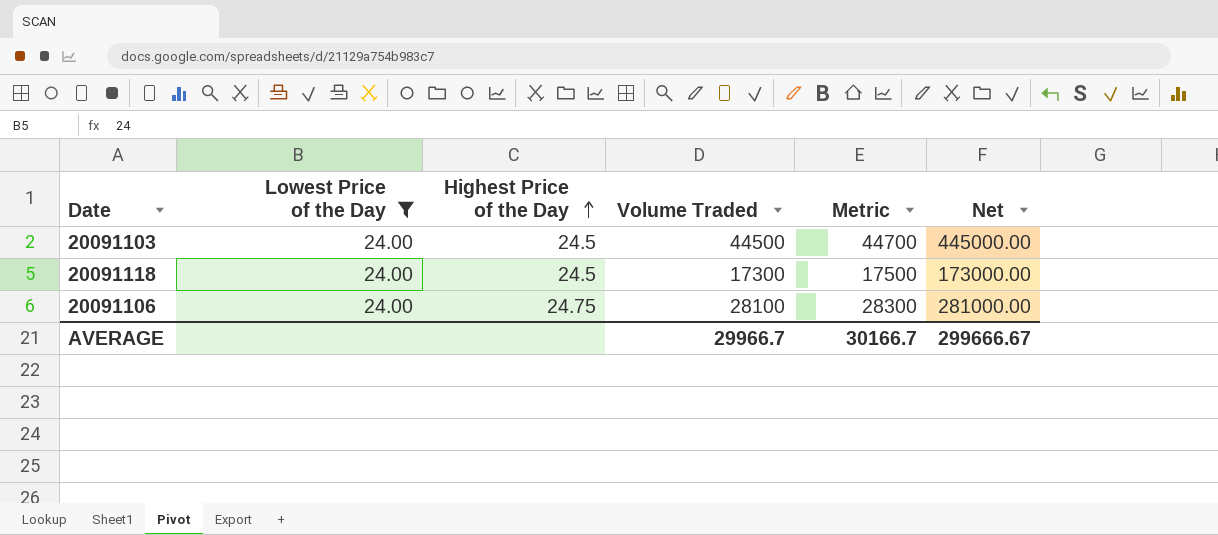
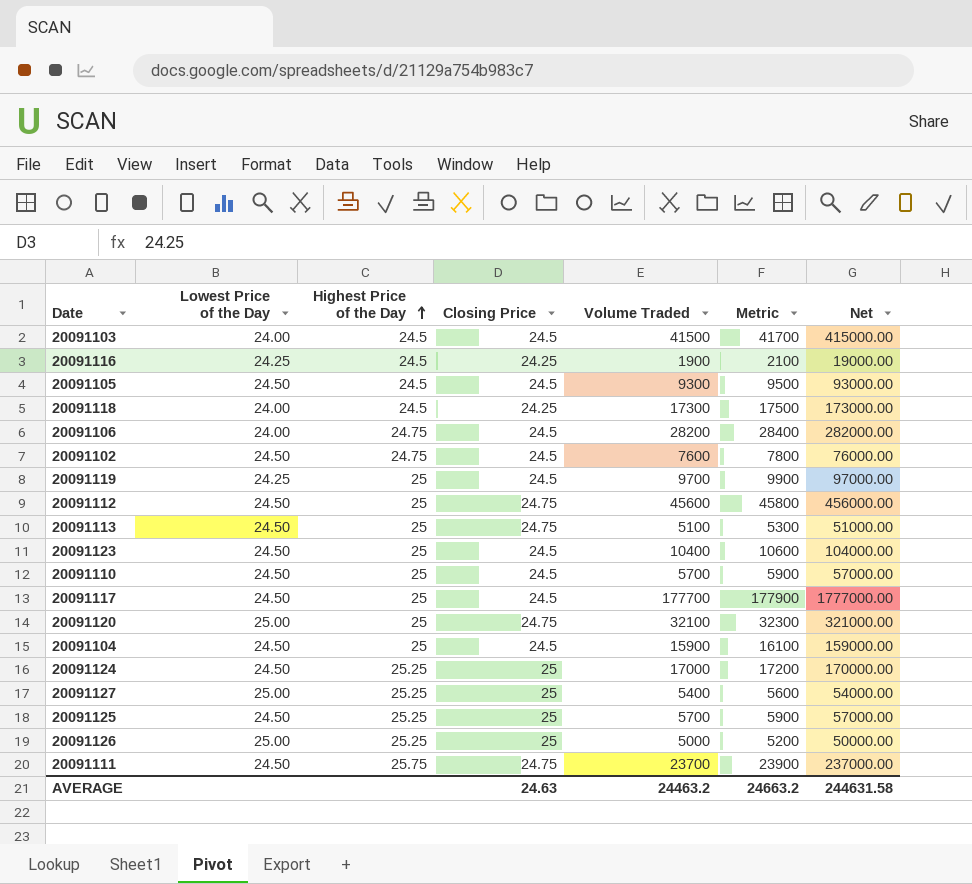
filter: Lowest Price of the Day = 24.00 -> none
column Closing Price | position: none -> 4
20091103 | Volume Traded: 44500 -> 41500
20091103 | Metric: 44700 -> 41700
20091103 | Net: 445000.00 -> 415000.00
20091106 | Volume Traded: 28100 -> 28200
20091106 | Metric: 28300 -> 28400
20091106 | Net: 281000.00 -> 282000.00
AVERAGE | Volume Traded: 29966.7 -> 24463.2
AVERAGE | Metric: 30166.7 -> 24663.2
AVERAGE | Net: 299666.67 -> 244631.58

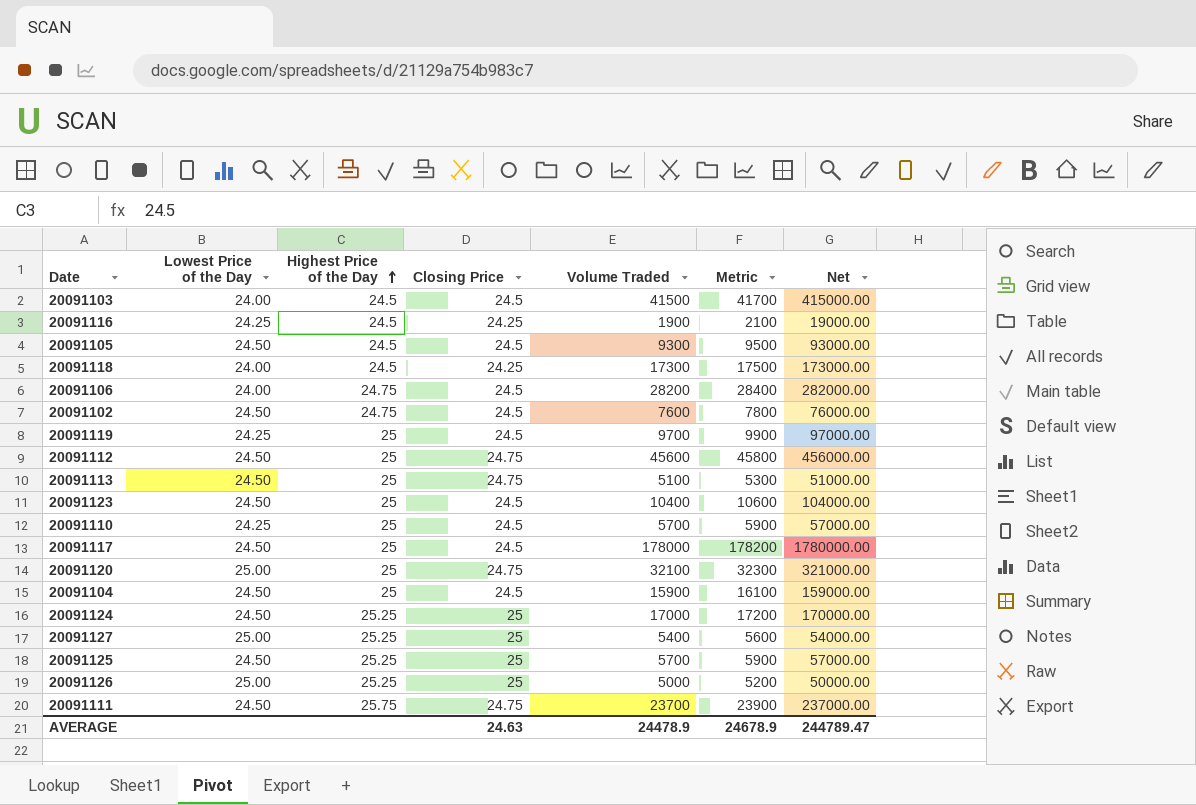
20091110 | Lowest Price of the Day: 24.50 -> 24.25
20091117 | Volume Traded: 177700 -> 178000
20091117 | Metric: 177900 -> 178200
20091117 | Net: 1777000.00 -> 1780000.00
AVERAGE | Volume Traded: 24463.2 -> 24478.9
AVERAGE | Metric: 24663.2 -> 24678.9
AVERAGE | Net: 244631.58 -> 244789.47

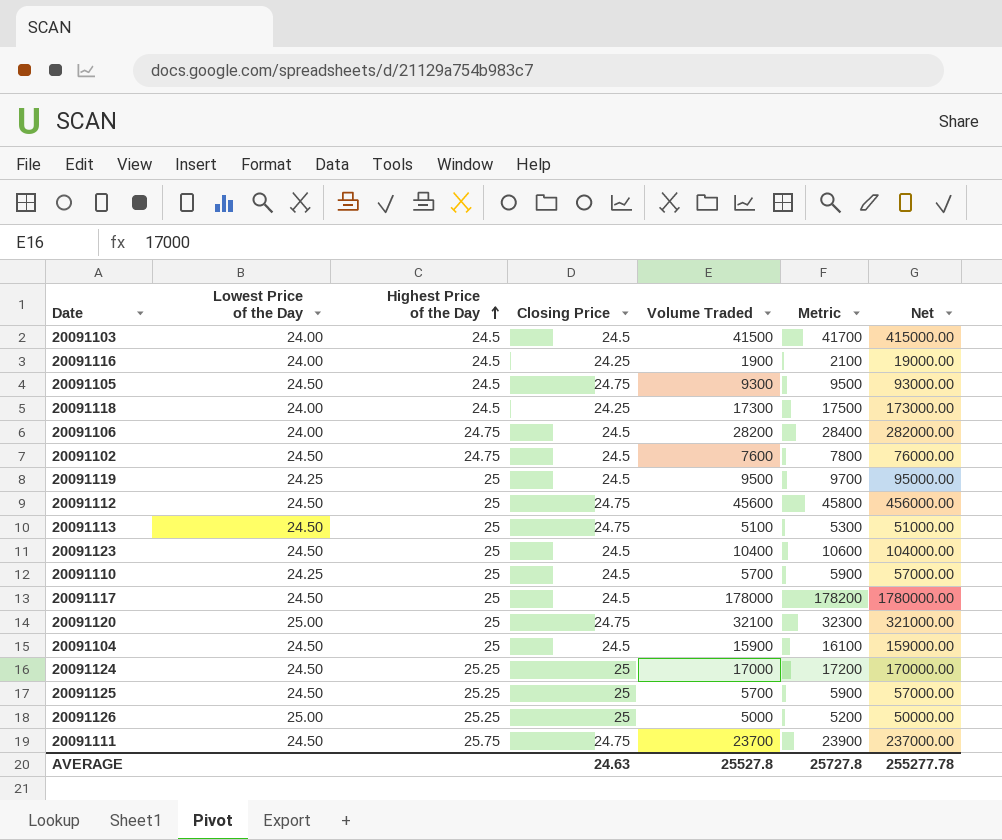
row 20091127: 25.00 | 25.25 | 25 | 5400 | 5600 | 54000.00 -> none
20091116 | Lowest Price of the Day: 24.25 -> 24.00
20091105 | Closing Price: 24.5 -> 24.75
20091119 | Volume Traded: 9700 -> 9500
20091119 | Metric: 9900 -> 9700
20091119 | Net: 97000.00 -> 95000.00
AVERAGE | Volume Traded: 24478.9 -> 25527.8
AVERAGE | Metric: 24678.9 -> 25727.8
AVERAGE | Net: 244789.47 -> 255277.78

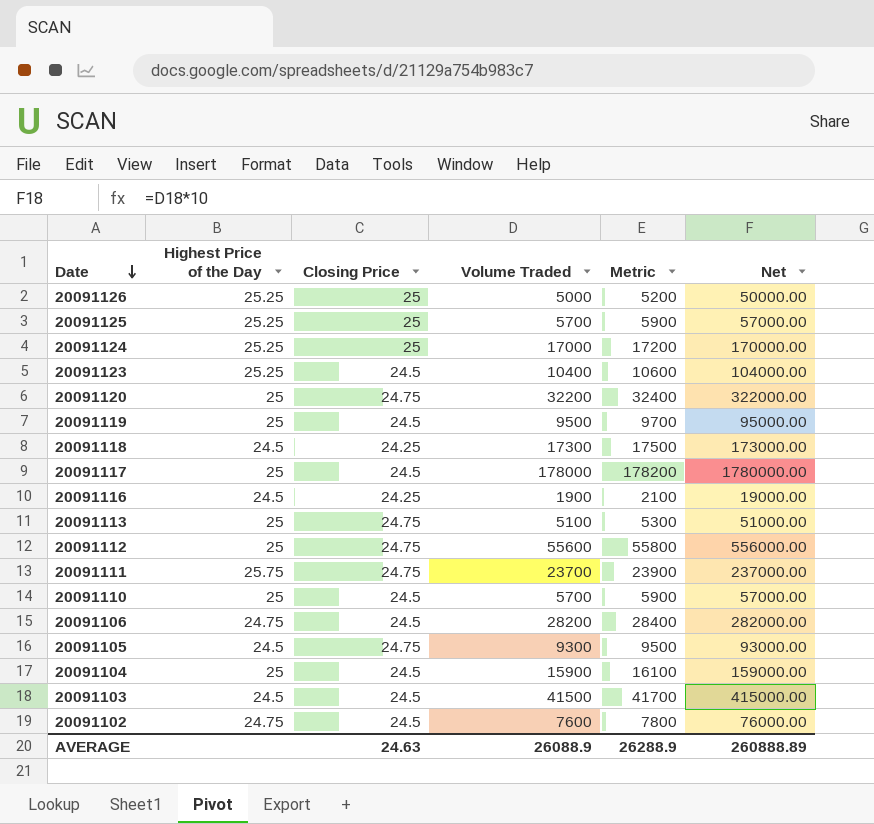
row order: Highest Price of the Day ascending -> Date descending
column Lowest Price of the Day | position: 2 -> none
20091123 | Highest Price of the Day: 25 -> 25.25
20091120 | Volume Traded: 32100 -> 32200
20091120 | Metric: 32300 -> 32400
20091120 | Net: 321000.00 -> 322000.00
20091112 | Volume Traded: 45600 -> 55600
20091112 | Metric: 45800 -> 55800
20091112 | Net: 456000.00 -> 556000.00
AVERAGE | Volume Traded: 25527.8 -> 26088.9
AVERAGE | Metric: 25727.8 -> 26288.9
AVERAGE | Net: 255277.78 -> 260888.89

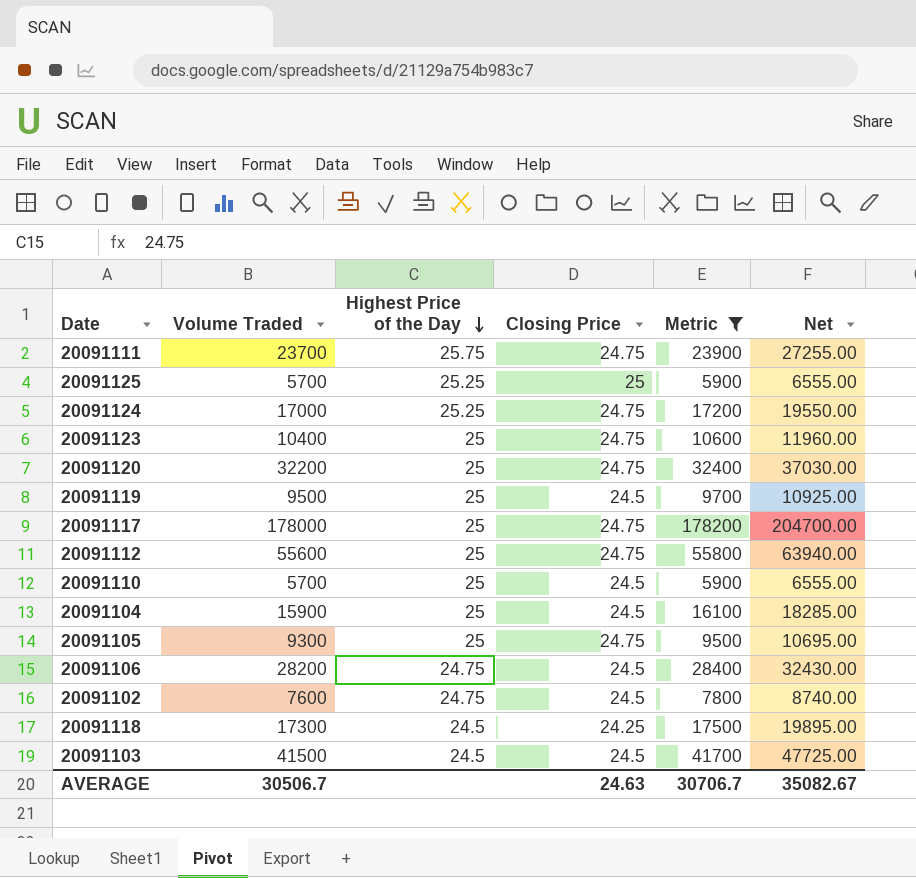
filter: none -> Metric >= 5900
row order: Date descending -> Highest Price of the Day descending
column Volume Traded | position: 4 -> 2
column Net | formula: [Volume Traded] * 10 -> [Volume Traded] * 1.15
20091124 | Closing Price: 25 -> 24.75
20091123 | Highest Price of the Day: 25.25 -> 25
20091123 | Closing Price: 24.5 -> 24.75
20091117 | Closing Price: 24.5 -> 24.75
20091105 | Highest Price of the Day: 24.5 -> 25
AVERAGE | Volume Traded: 26088.9 -> 30506.7
AVERAGE | Metric: 26288.9 -> 30706.7
AVERAGE | Net: 260888.89 -> 35082.67

